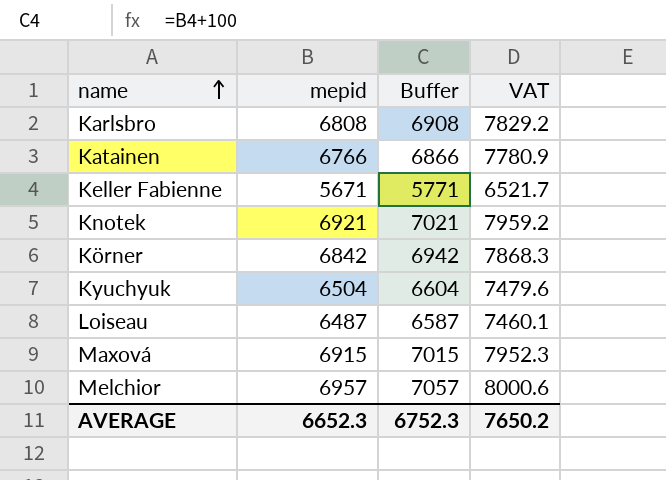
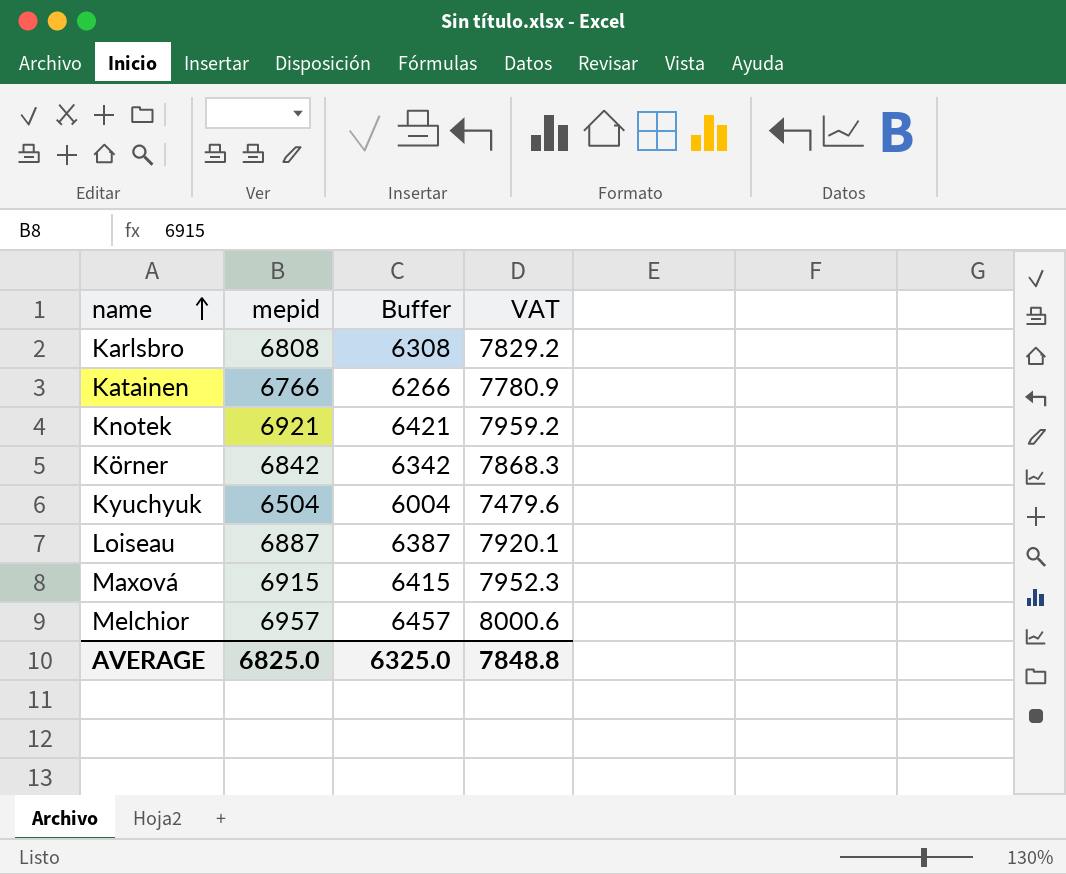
column Buffer | formula: [mepid] + 100 -> [mepid] - 500
row Keller Fabienne: 5671 | 5771 | 6521.7 -> none
Loiseau | mepid: 6487 -> 6887
Loiseau | VAT: 7460.1 -> 7920.1
AVERAGE | mepid: 6652.3 -> 6825.0
AVERAGE | Buffer: 6752.3 -> 6325.0
AVERAGE | VAT: 7650.2 -> 7848.8

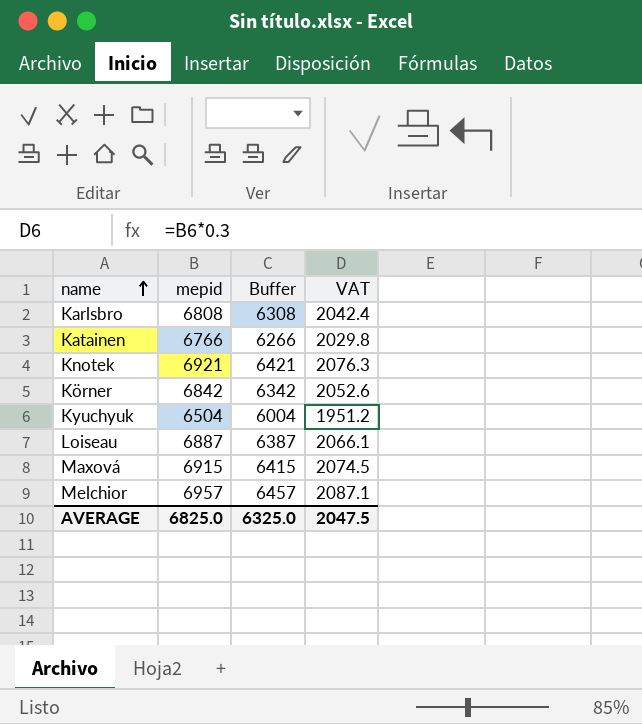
column VAT | formula: [mepid] * 1.15 -> [mepid] * 0.3
AVERAGE | VAT: 7848.8 -> 2047.5

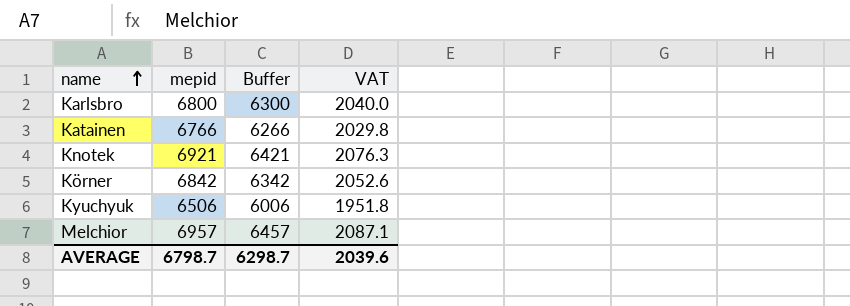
row Loiseau: 6887 | 6387 | 2066.1 -> none
row Maxová: 6915 | 6415 | 2074.5 -> none
Karlsbro | mepid: 6808 -> 6800
Karlsbro | Buffer: 6308 -> 6300
Karlsbro | VAT: 2042.4 -> 2040.0
Kyuchyuk | mepid: 6504 -> 6506
Kyuchyuk | Buffer: 6004 -> 6006
Kyuchyuk | VAT: 1951.2 -> 1951.8
AVERAGE | mepid: 6825.0 -> 6798.7
AVERAGE | Buffer: 6325.0 -> 6298.7
AVERAGE | VAT: 2047.5 -> 2039.6

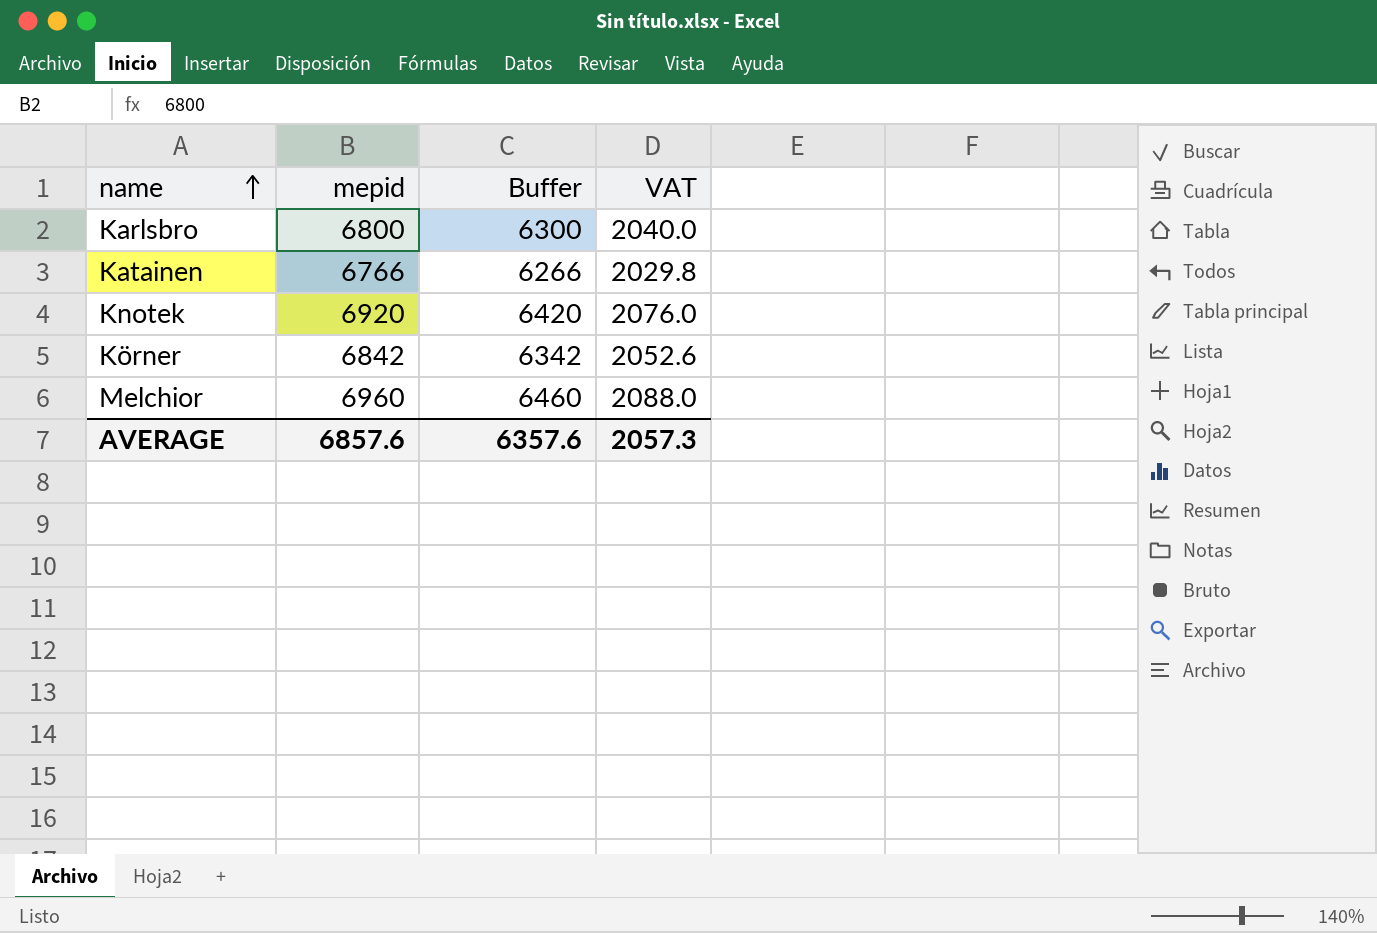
row Kyuchyuk: 6506 | 6006 | 1951.8 -> none
Knotek | mepid: 6921 -> 6920
Knotek | Buffer: 6421 -> 6420
Knotek | VAT: 2076.3 -> 2076.0
Melchior | mepid: 6957 -> 6960
Melchior | Buffer: 6457 -> 6460
Melchior | VAT: 2087.1 -> 2088.0
AVERAGE | mepid: 6798.7 -> 6857.6
AVERAGE | Buffer: 6298.7 -> 6357.6
AVERAGE | VAT: 2039.6 -> 2057.3

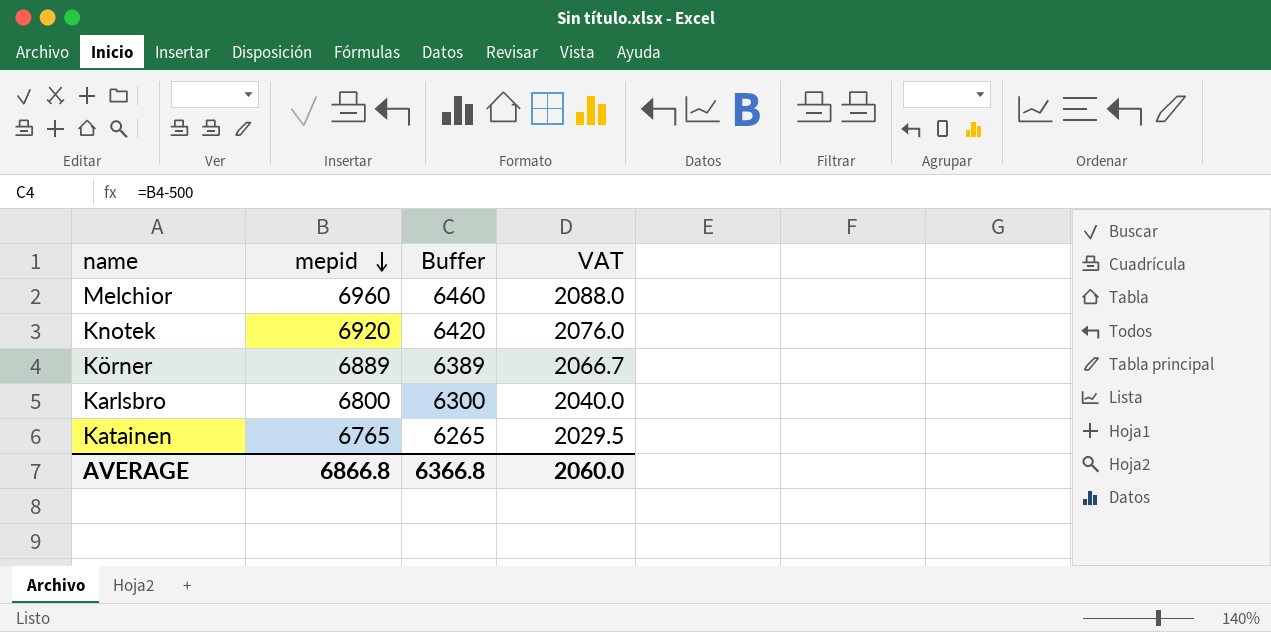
row order: name ascending -> mepid descending
Körner | mepid: 6842 -> 6889
Körner | Buffer: 6342 -> 6389
Körner | VAT: 2052.6 -> 2066.7
Katainen | mepid: 6766 -> 6765
Katainen | Buffer: 6266 -> 6265
Katainen | VAT: 2029.8 -> 2029.5
AVERAGE | mepid: 6857.6 -> 6866.8
AVERAGE | Buffer: 6357.6 -> 6366.8
AVERAGE | VAT: 2057.3 -> 2060.0

